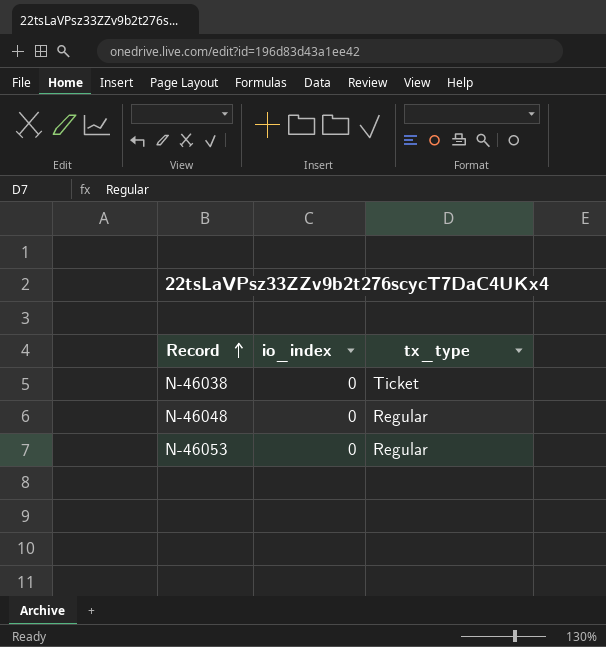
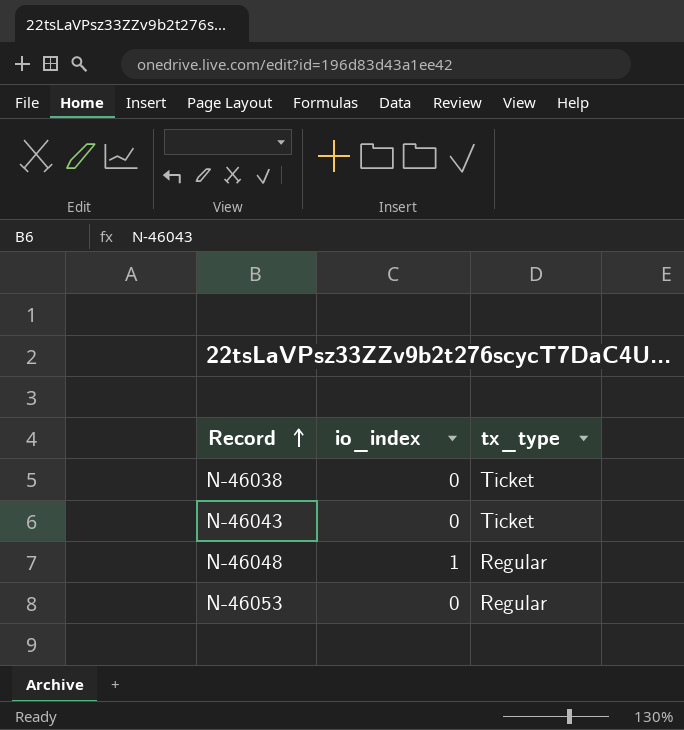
row N-46043: none -> 0 | Ticket
N-46048 | io_index: 0 -> 1

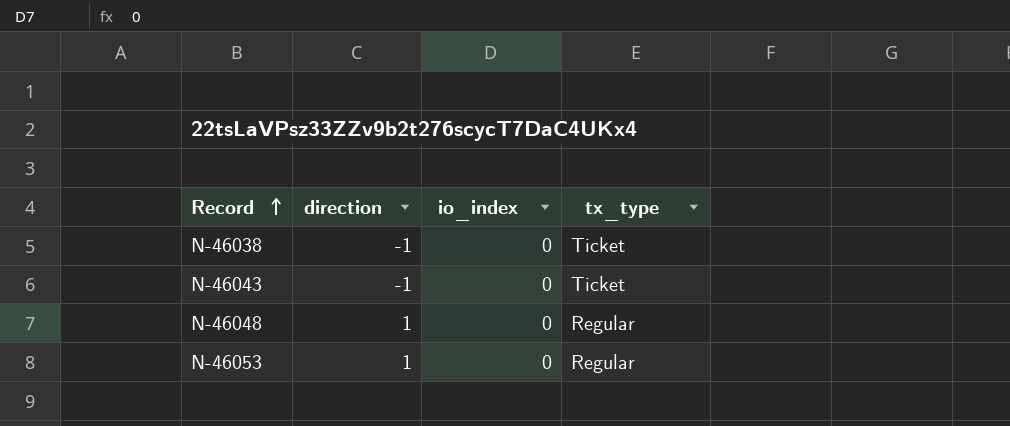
column direction | position: none -> 2
N-46048 | io_index: 1 -> 0

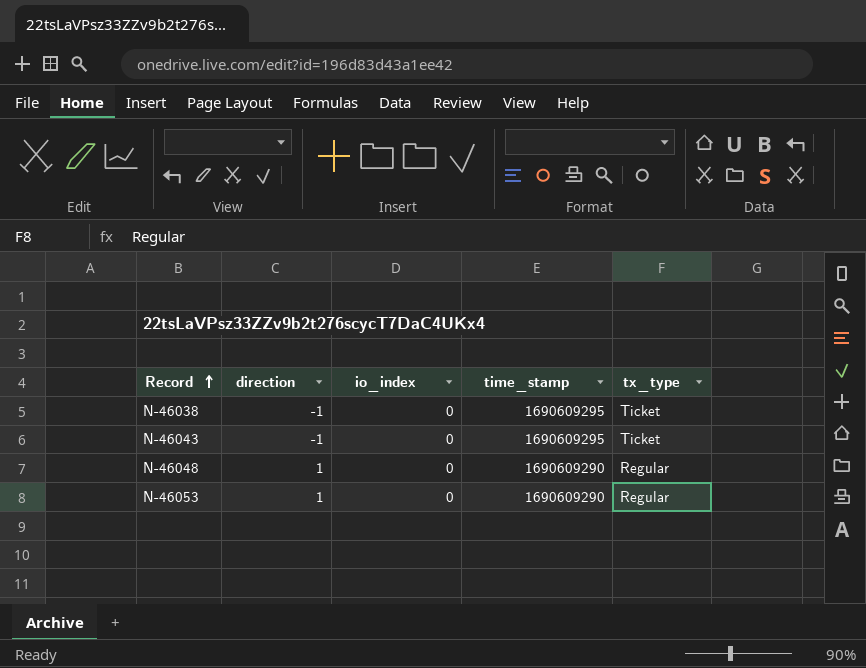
column time_stamp | position: none -> 4

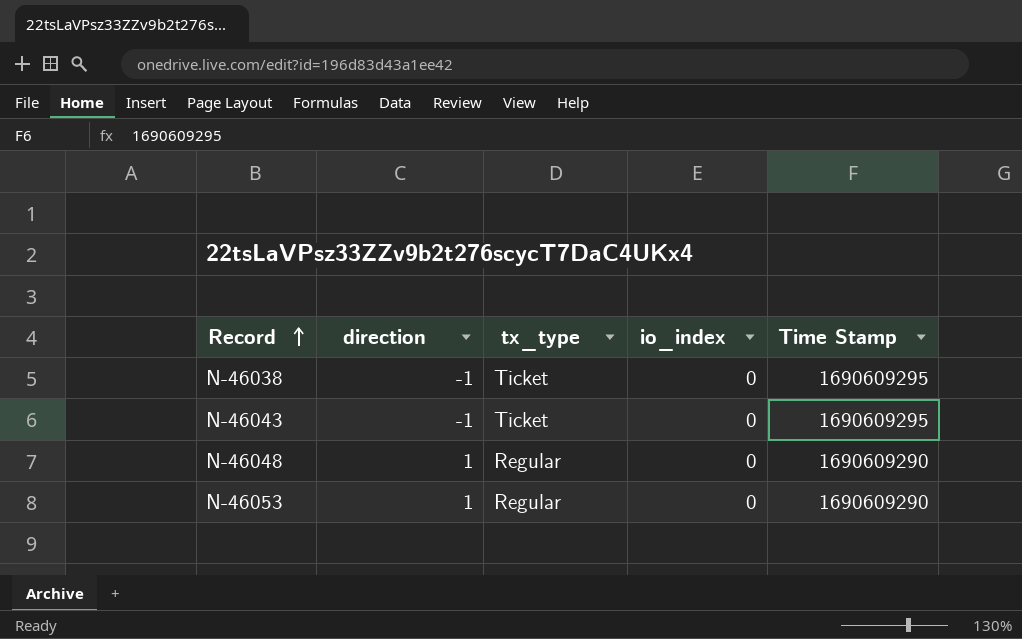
column tx_type | position: 5 -> 3
column name: time_stamp -> Time Stamp

